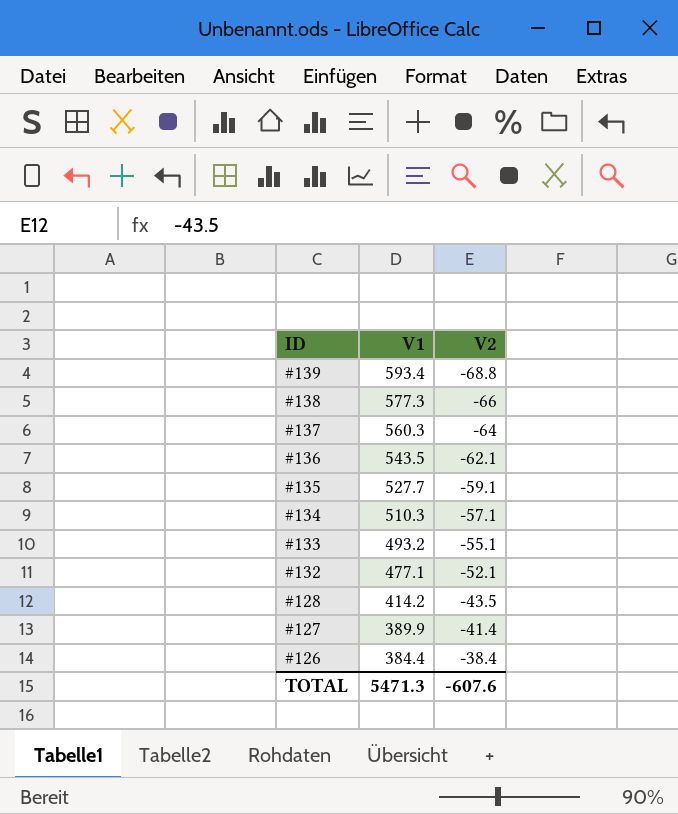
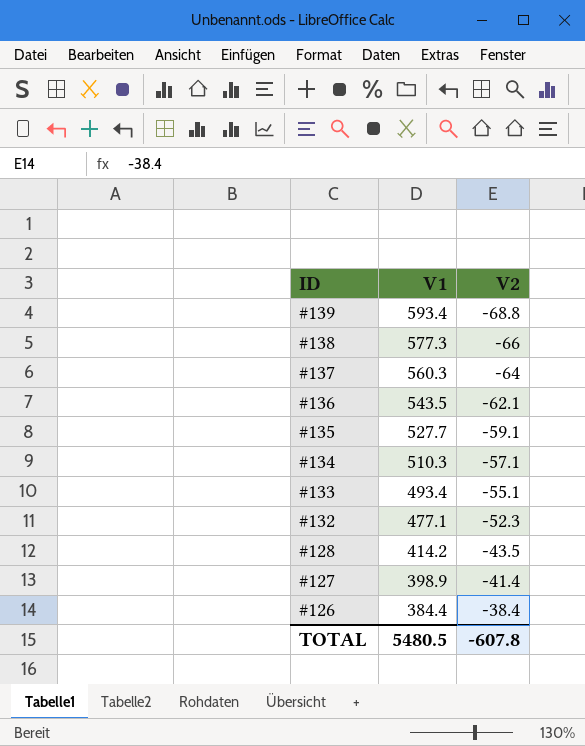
#133 | V1: 493.2 -> 493.4
#132 | V2: -52.1 -> -52.3
#127 | V1: 389.9 -> 398.9
TOTAL | V1: 5471.3 -> 5480.5
TOTAL | V2: -607.6 -> -607.8

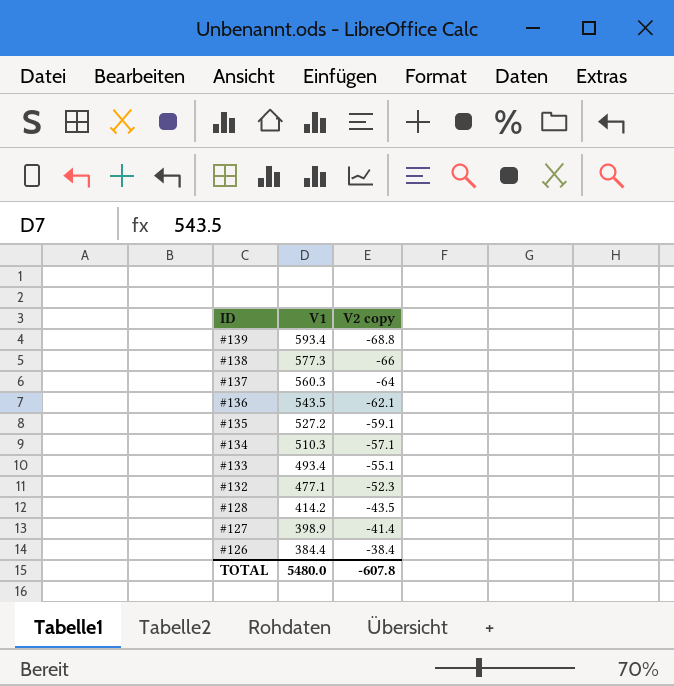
column name: V2 -> V2 copy
#135 | V1: 527.7 -> 527.2
TOTAL | V1: 5480.5 -> 5480.0

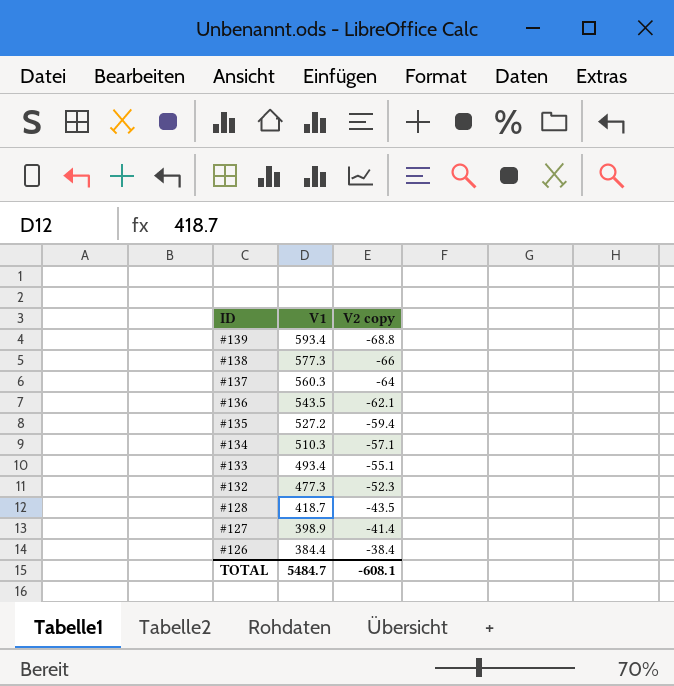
#135 | V2 copy: -59.1 -> -59.4
#132 | V1: 477.1 -> 477.3
#128 | V1: 414.2 -> 418.7
TOTAL | V1: 5480.0 -> 5484.7
TOTAL | V2 copy: -607.8 -> -608.1

